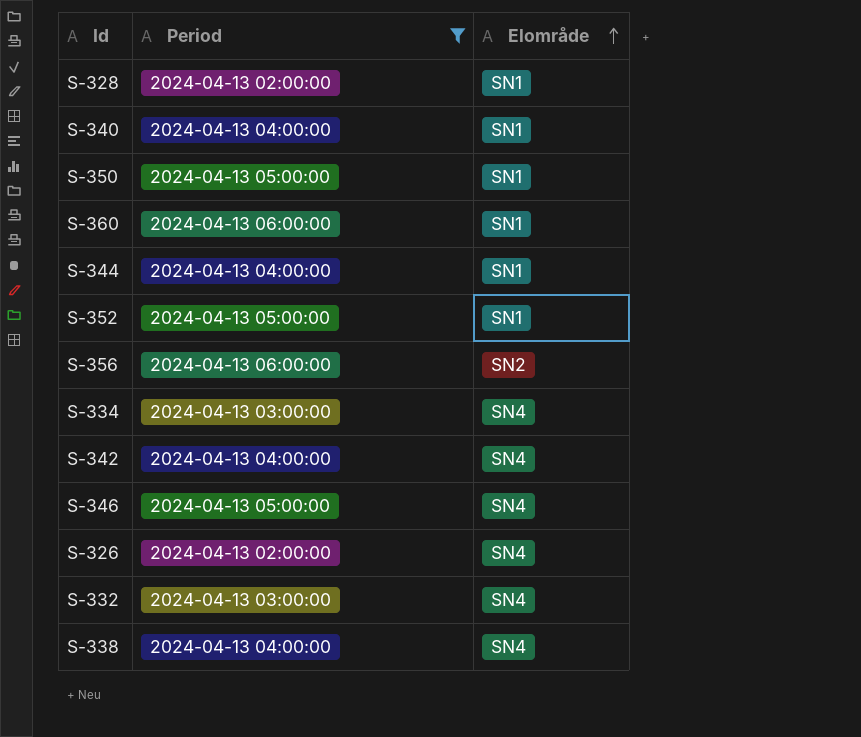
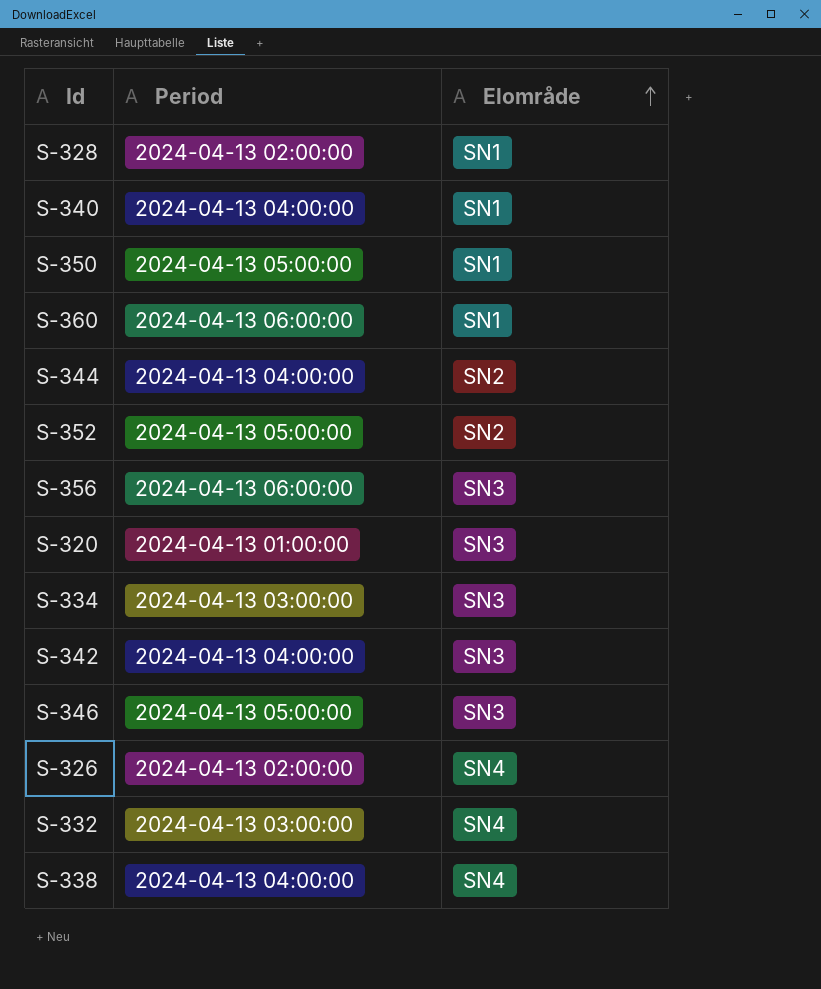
filter: Period != 2024-04-13 01:00:00 -> none
S-344 | Elområde: SN1 -> SN2
S-352 | Elområde: SN1 -> SN2
S-356 | Elområde: SN2 -> SN3
S-334 | Elområde: SN4 -> SN3
S-342 | Elområde: SN4 -> SN3
S-346 | Elområde: SN4 -> SN3

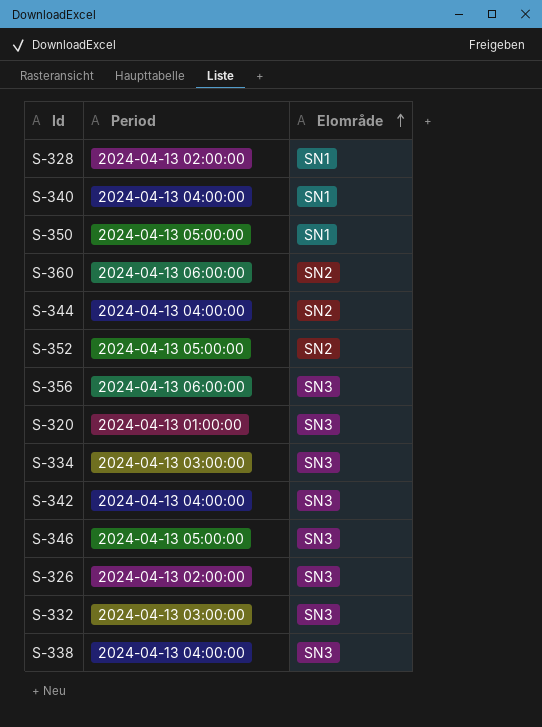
S-360 | Elområde: SN1 -> SN2
S-326 | Elområde: SN4 -> SN3
S-332 | Elområde: SN4 -> SN3
S-338 | Elområde: SN4 -> SN3

